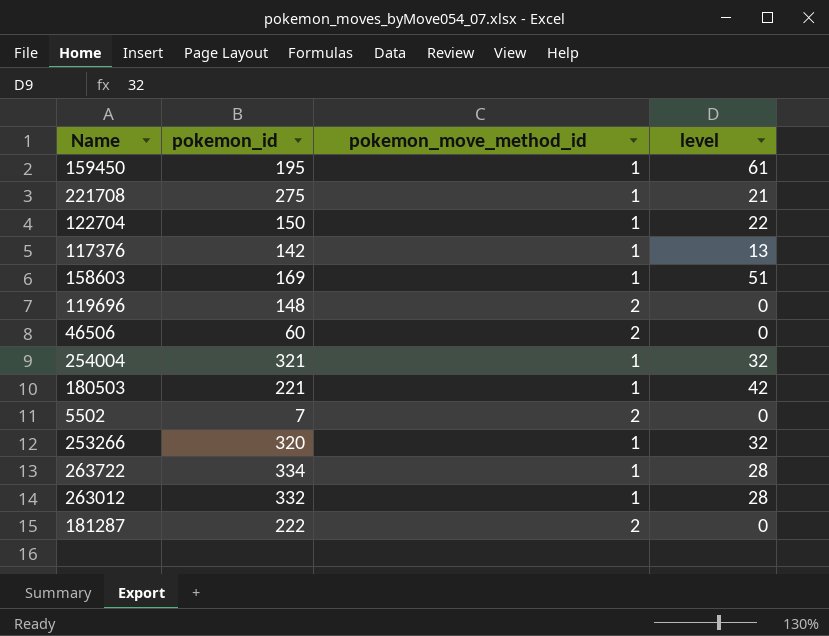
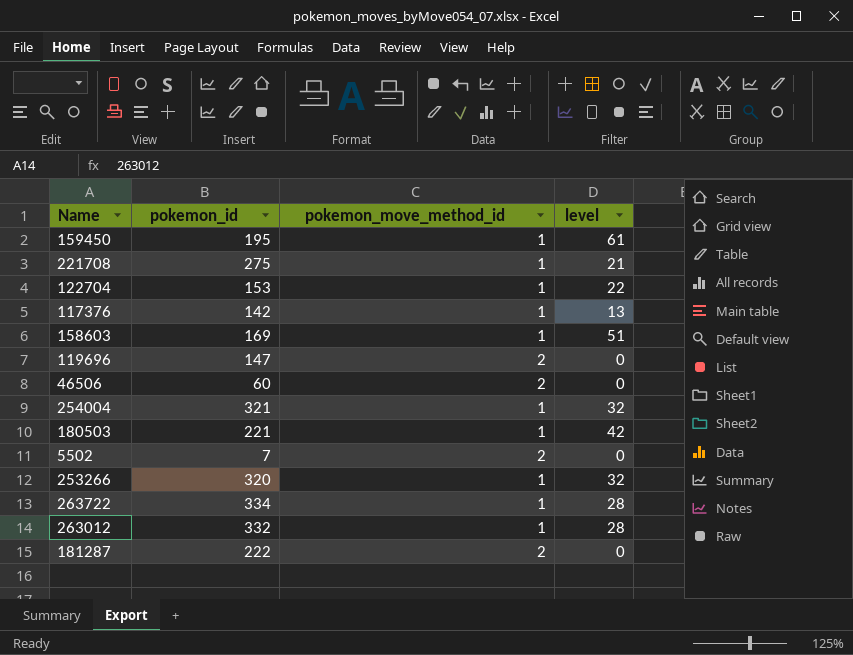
122704 | pokemon_id: 150 -> 153
119696 | pokemon_id: 148 -> 147

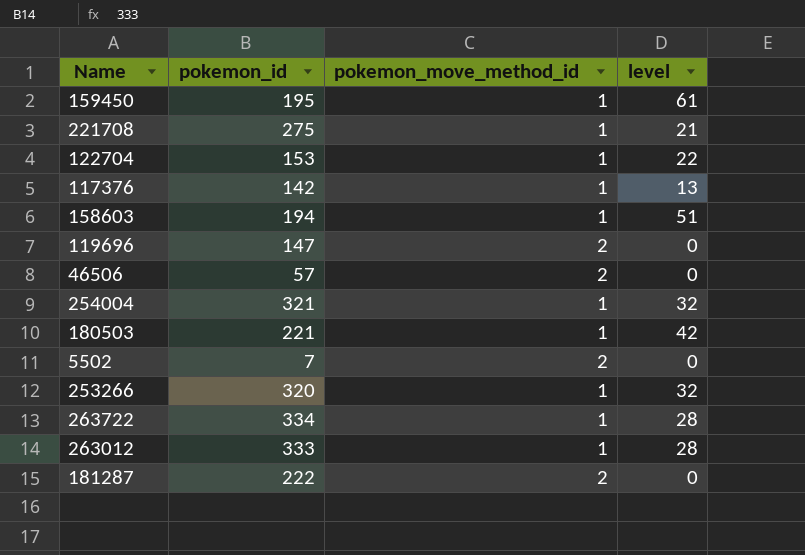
158603 | pokemon_id: 169 -> 194
46506 | pokemon_id: 60 -> 57
263012 | pokemon_id: 332 -> 333

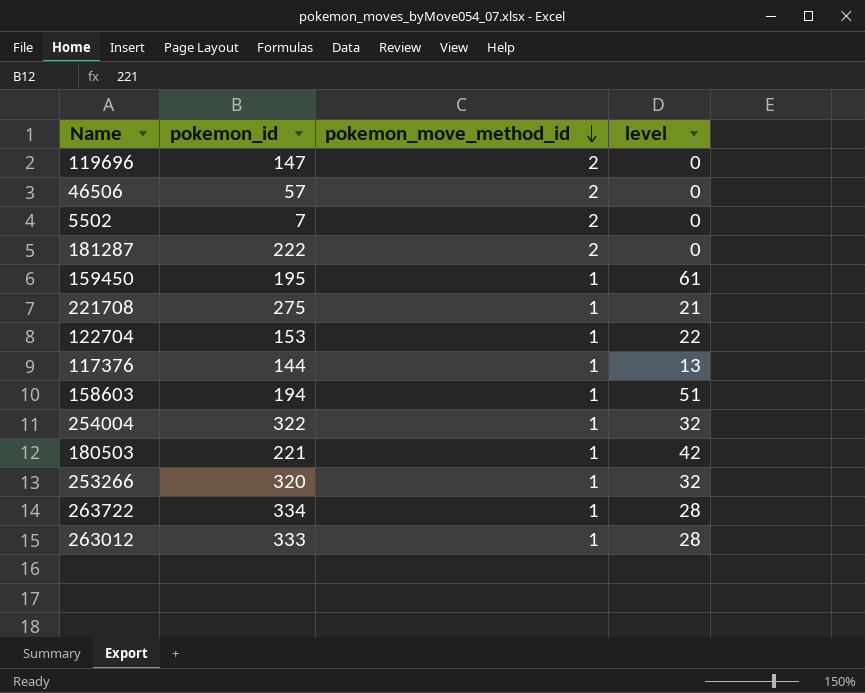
row order: none -> pokemon_move_method_id descending
117376 | pokemon_id: 142 -> 144
254004 | pokemon_id: 321 -> 322

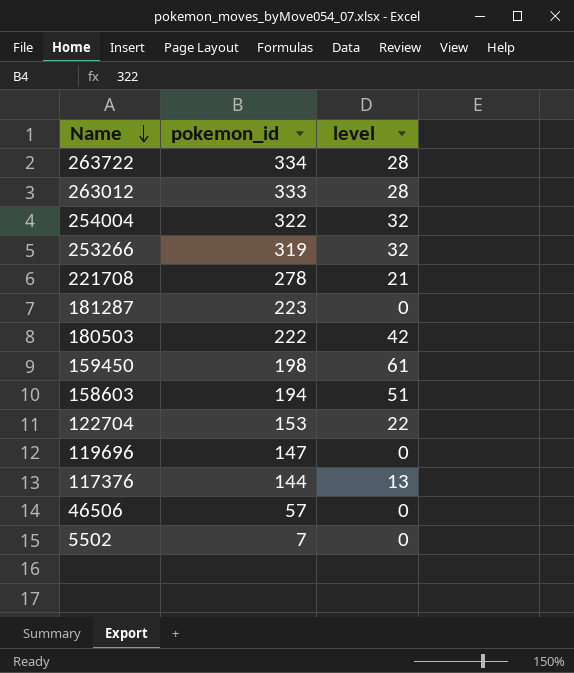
row order: pokemon_move_method_id descending -> Name descending
column pokemon_move_method_id | position: 3 -> none
253266 | pokemon_id: 320 -> 319
221708 | pokemon_id: 275 -> 278
181287 | pokemon_id: 222 -> 223
180503 | pokemon_id: 221 -> 222
159450 | pokemon_id: 195 -> 198

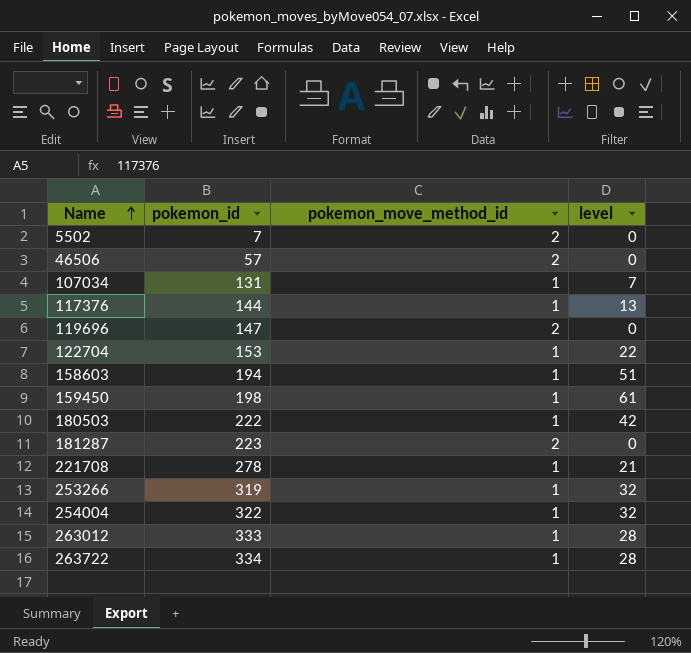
row order: Name descending -> Name ascending
column pokemon_move_method_id | position: none -> 3
row 107034: none -> 131 | 1 | 7

